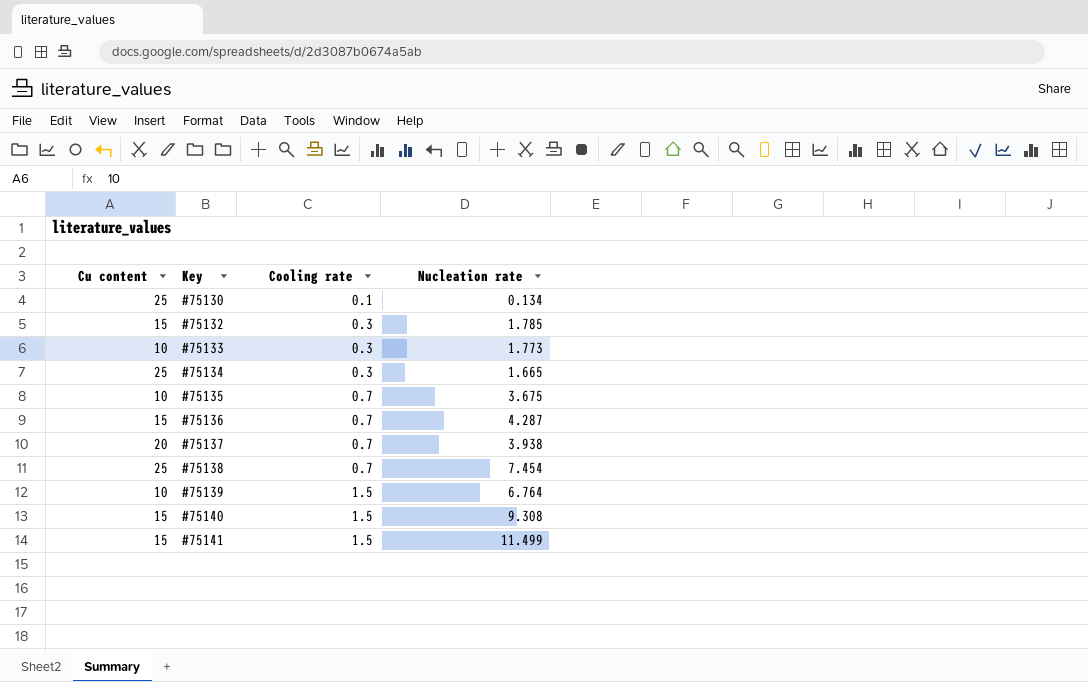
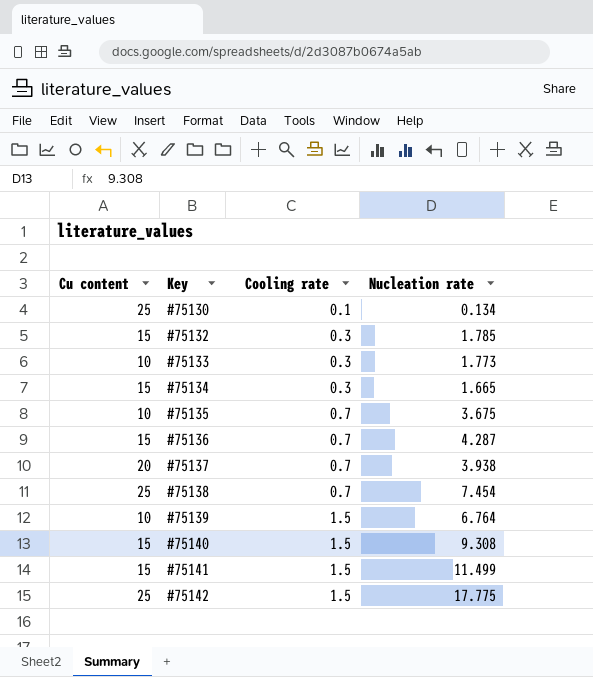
#75134 | Cu content: 25 -> 15
row #75142: none -> 25 | 1.5 | 17.775

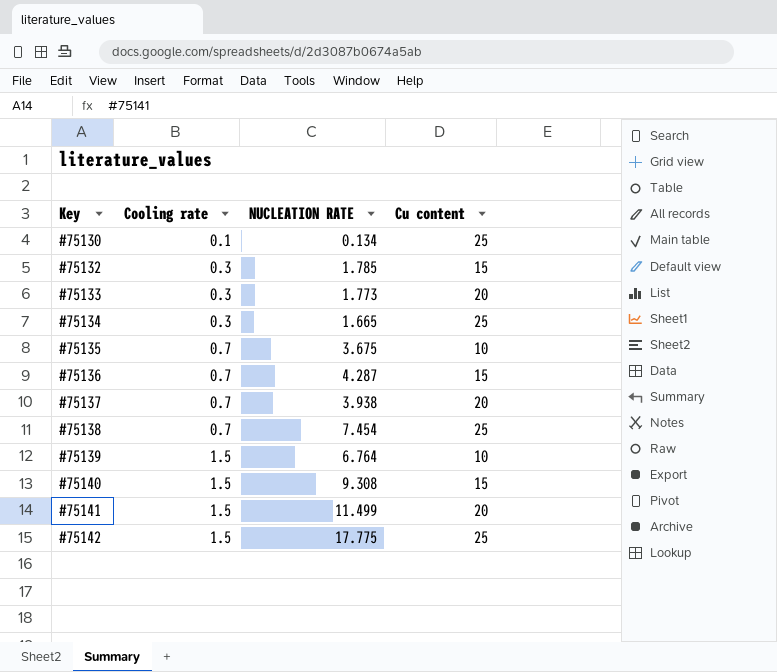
column name: Nucleation rate -> NUCLEATION RATE
column Cu content | position: 1 -> 4
#75133 | Cu content: 10 -> 20
#75134 | Cu content: 15 -> 25
#75141 | Cu content: 15 -> 20

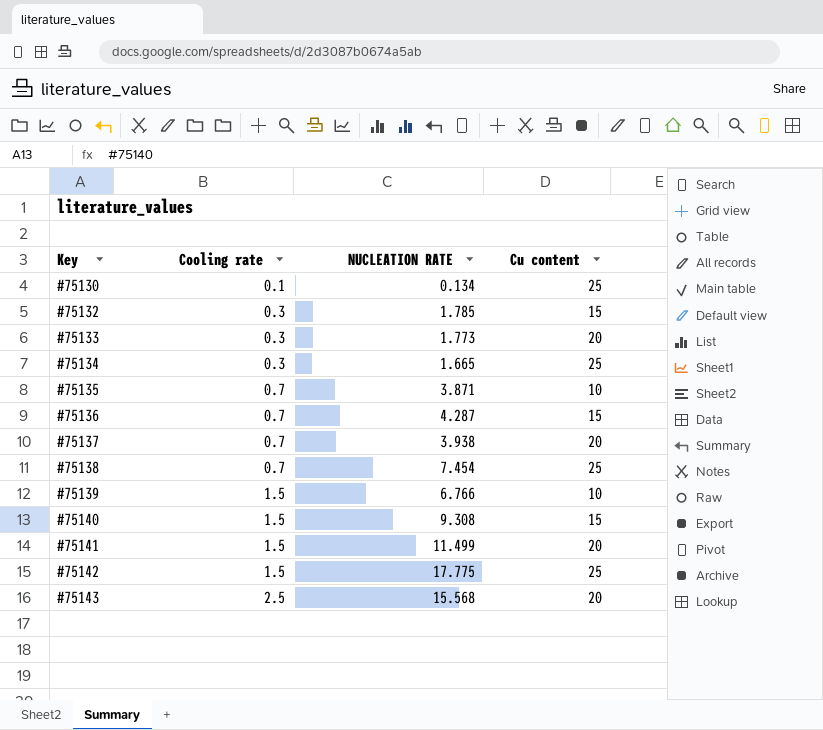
#75135 | NUCLEATION RATE: 3.675 -> 3.871
#75139 | NUCLEATION RATE: 6.764 -> 6.766
row #75143: none -> 2.5 | 15.568 | 20

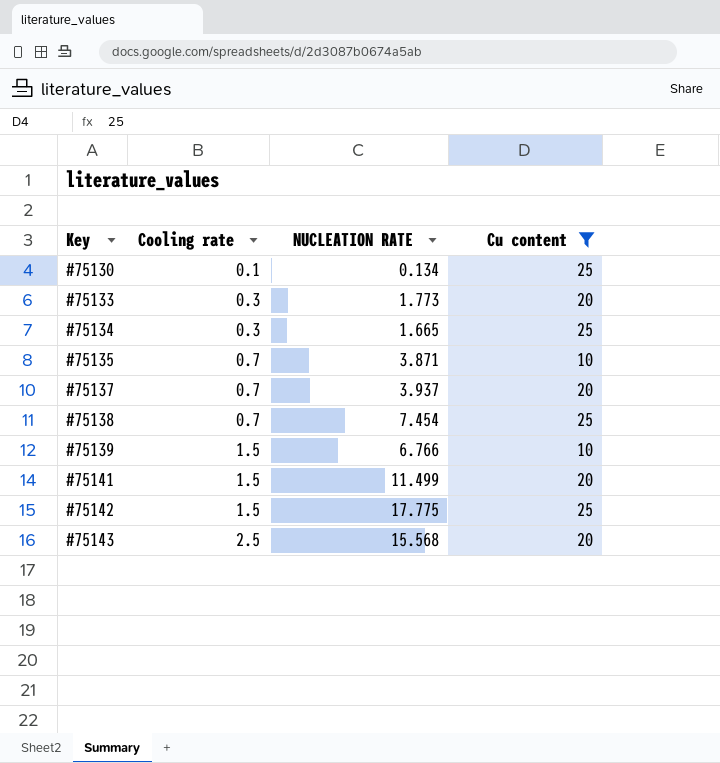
filter: none -> Cu content != 15
#75137 | NUCLEATION RATE: 3.938 -> 3.937

